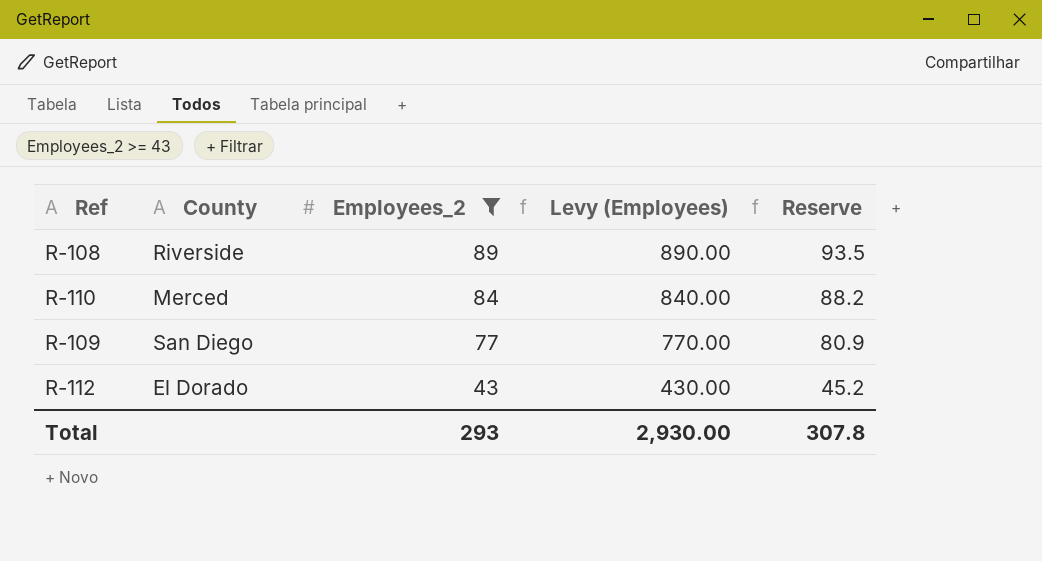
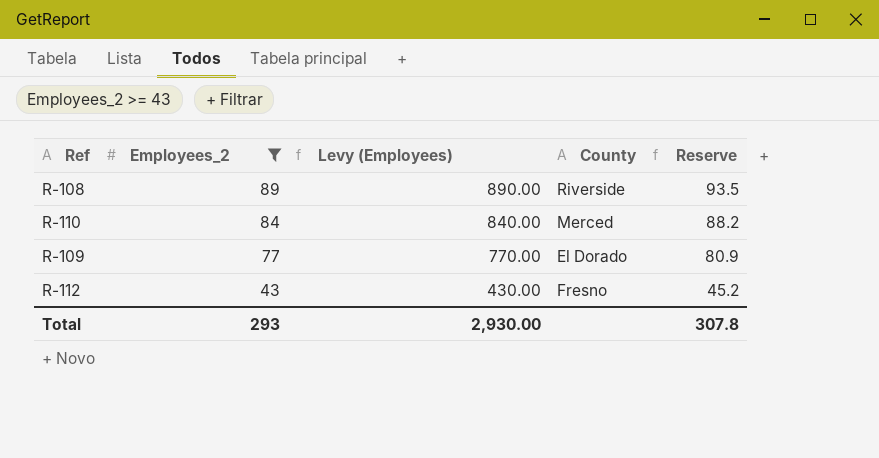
column County | position: 2 -> 4
R-109 | County: San Diego -> El Dorado
R-112 | County: El Dorado -> Fresno

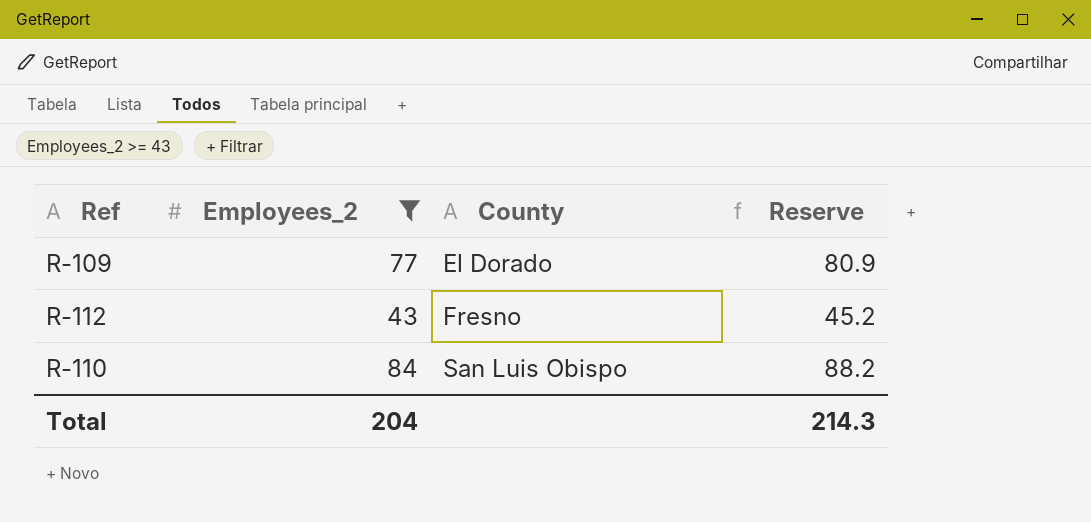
row order: Employees_2 descending -> County ascending
column Levy (Employees) | formula: [Employees_2] * 10 -> none
row R-108: 89 | 890.00 | Riverside | 93.5 -> none
R-110 | County: Merced -> San Luis Obispo
Total | Employees_2: 293 -> 204
Total | Reserve: 307.8 -> 214.3

